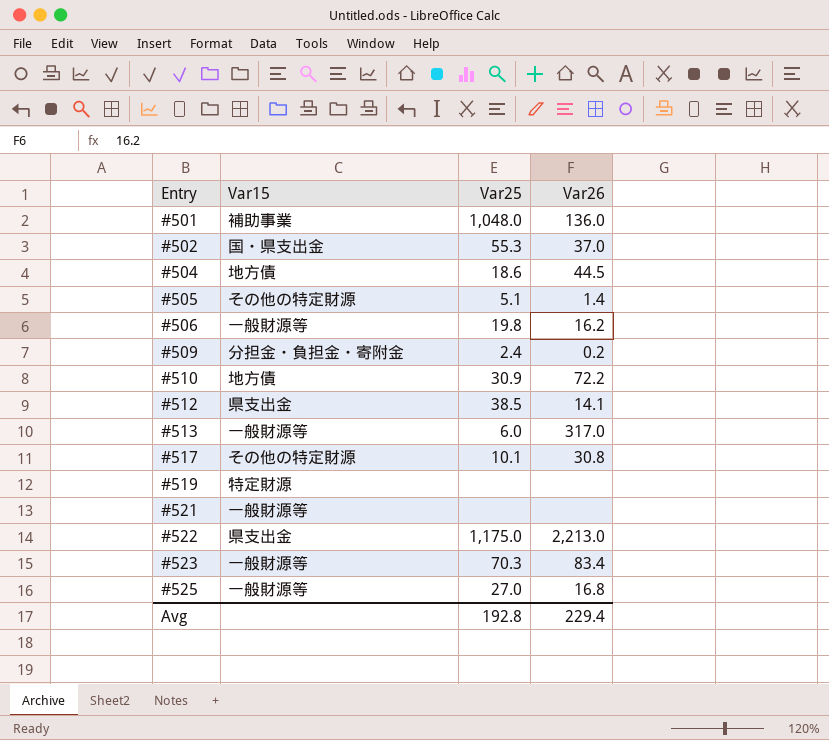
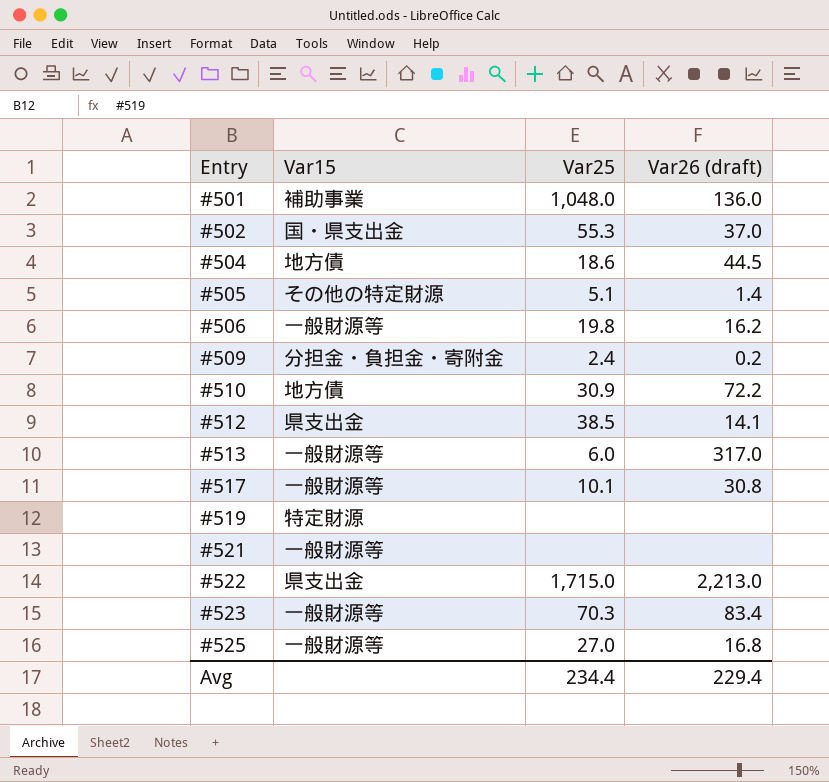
column name: Var26 -> Var26 (draft)
#517 | Var15: その他の特定財源 -> 一般財源等
#522 | Var25: 1,175.0 -> 1,715.0
Avg | Var25: 192.8 -> 234.4

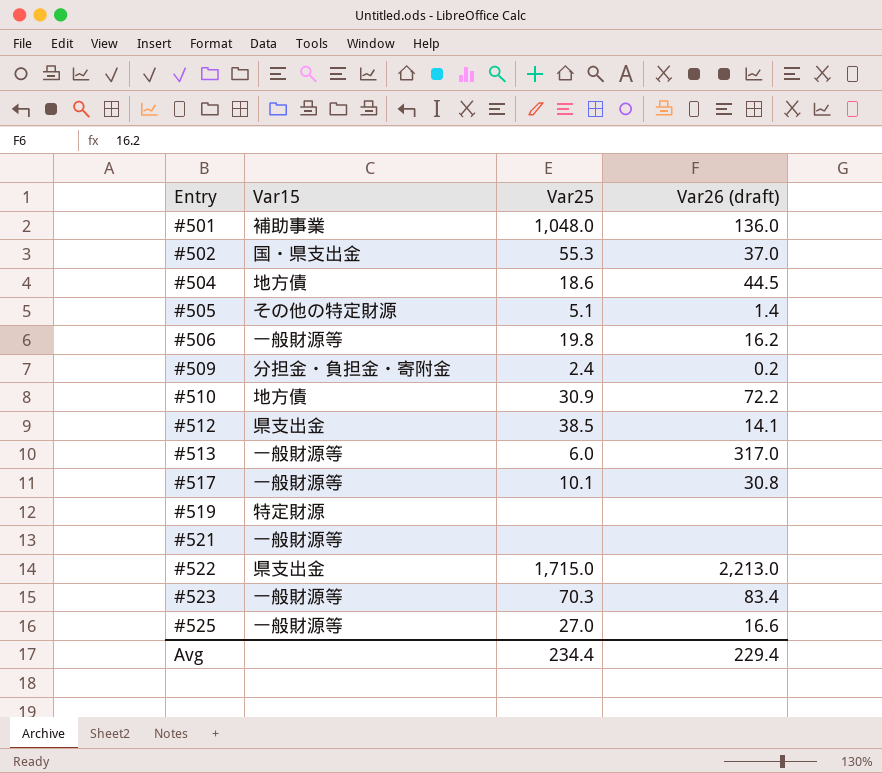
#525 | Var26 (draft): 16.8 -> 16.6

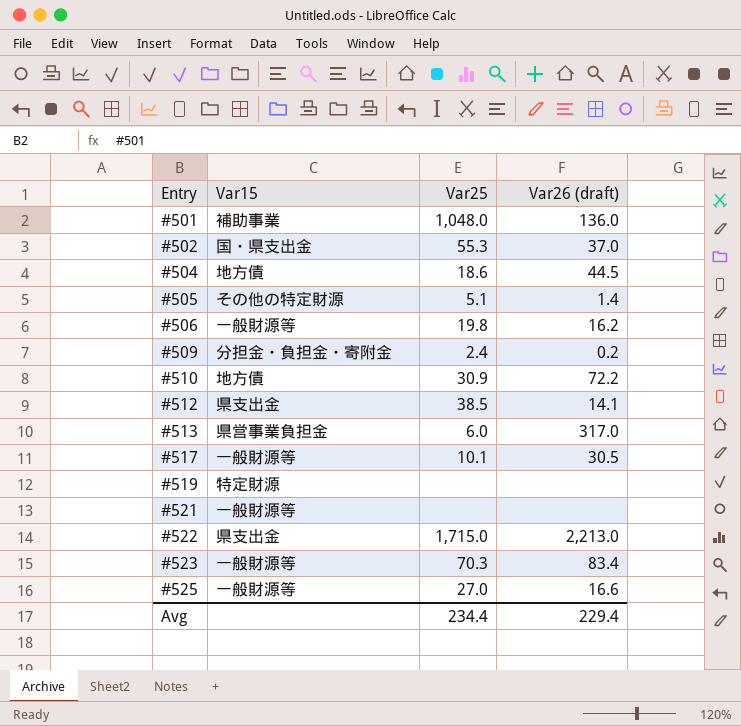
#513 | Var15: 一般財源等 -> 県営事業負担金
#517 | Var26 (draft): 30.8 -> 30.5

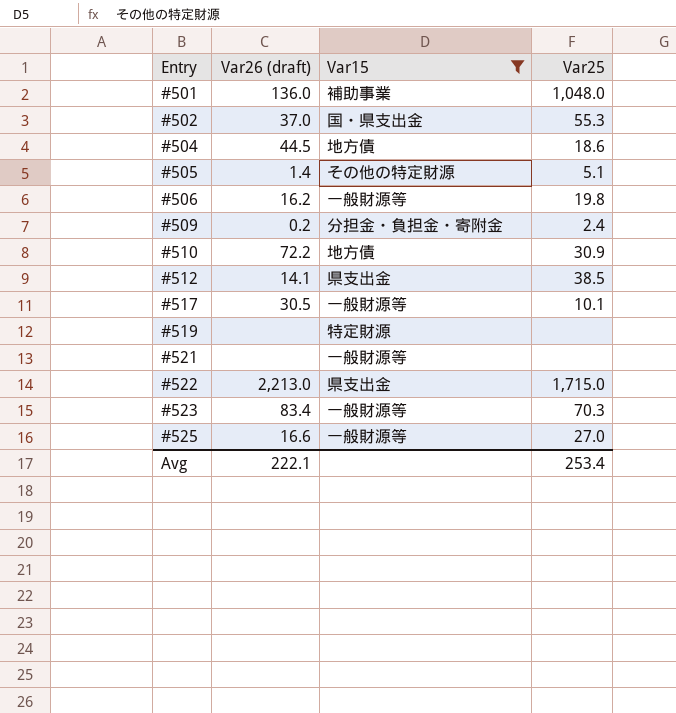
filter: none -> Var15 != 県営事業負担金
column Var26 (draft) | position: 4 -> 2
Avg | Var26 (draft): 229.4 -> 222.1
Avg | Var25: 234.4 -> 253.4

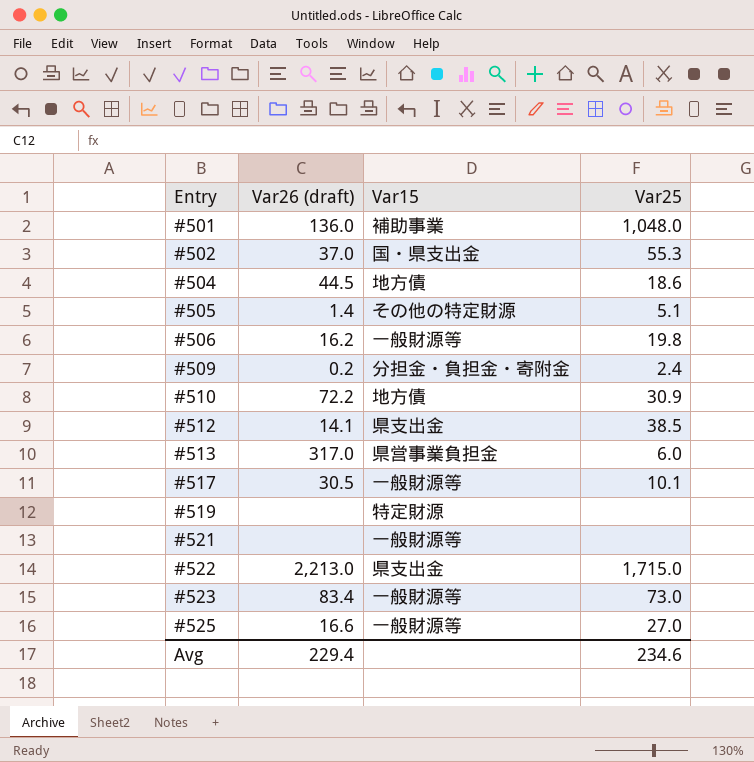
filter: Var15 != 県営事業負担金 -> none
#523 | Var25: 70.3 -> 73.0
Avg | Var26 (draft): 222.1 -> 229.4
Avg | Var25: 253.4 -> 234.6

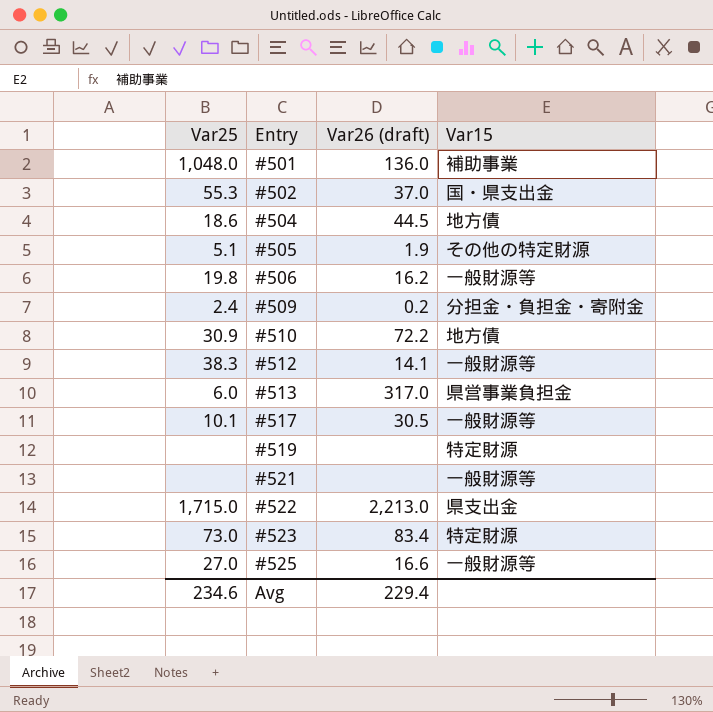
column Var25 | position: 4 -> 1
#505 | Var26 (draft): 1.4 -> 1.9
#512 | Var25: 38.5 -> 38.3
#512 | Var15: 県支出金 -> 一般財源等
#523 | Var15: 一般財源等 -> 特定財源

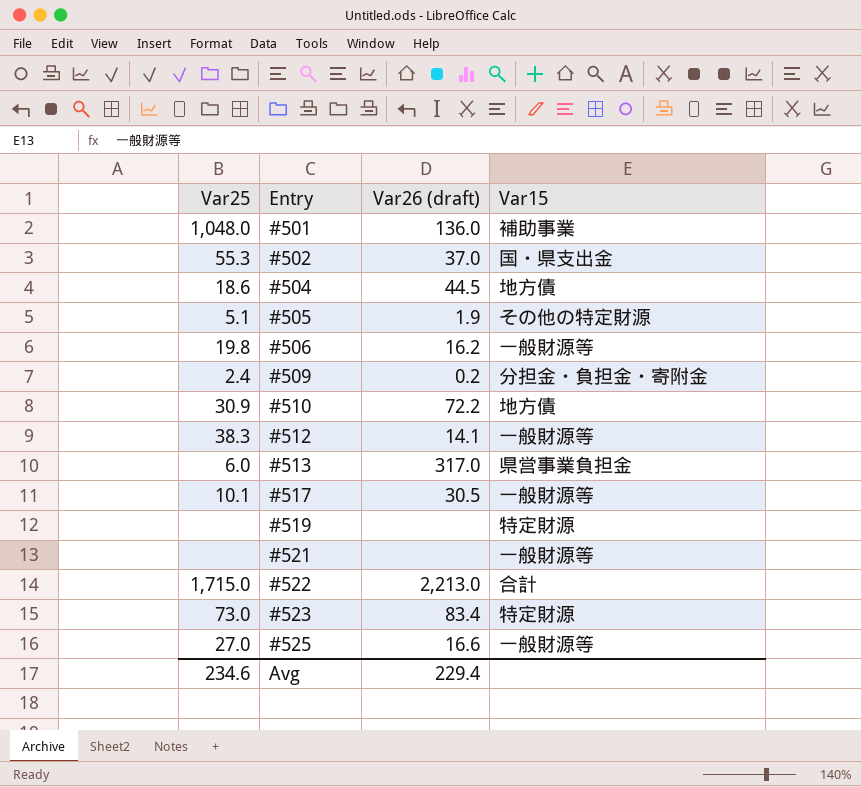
#522 | Var15: 県支出金 -> 合計

